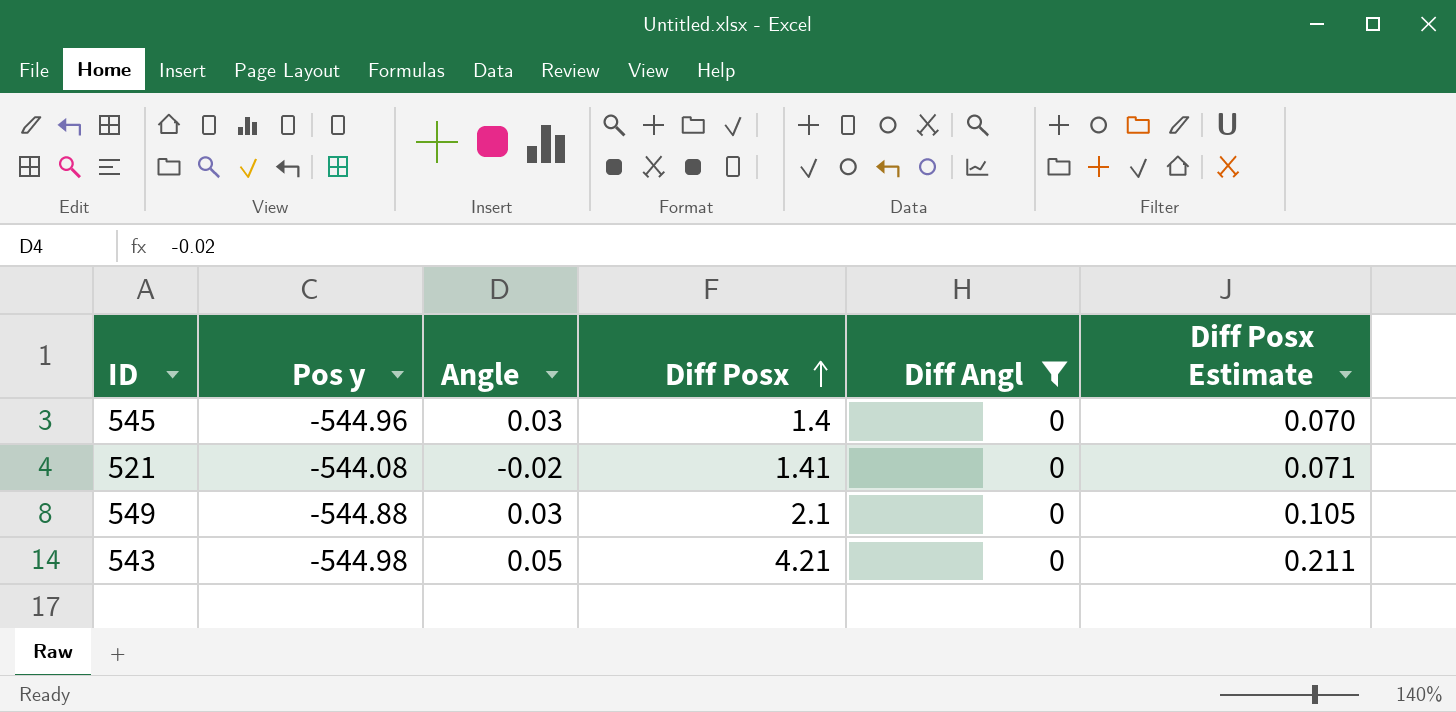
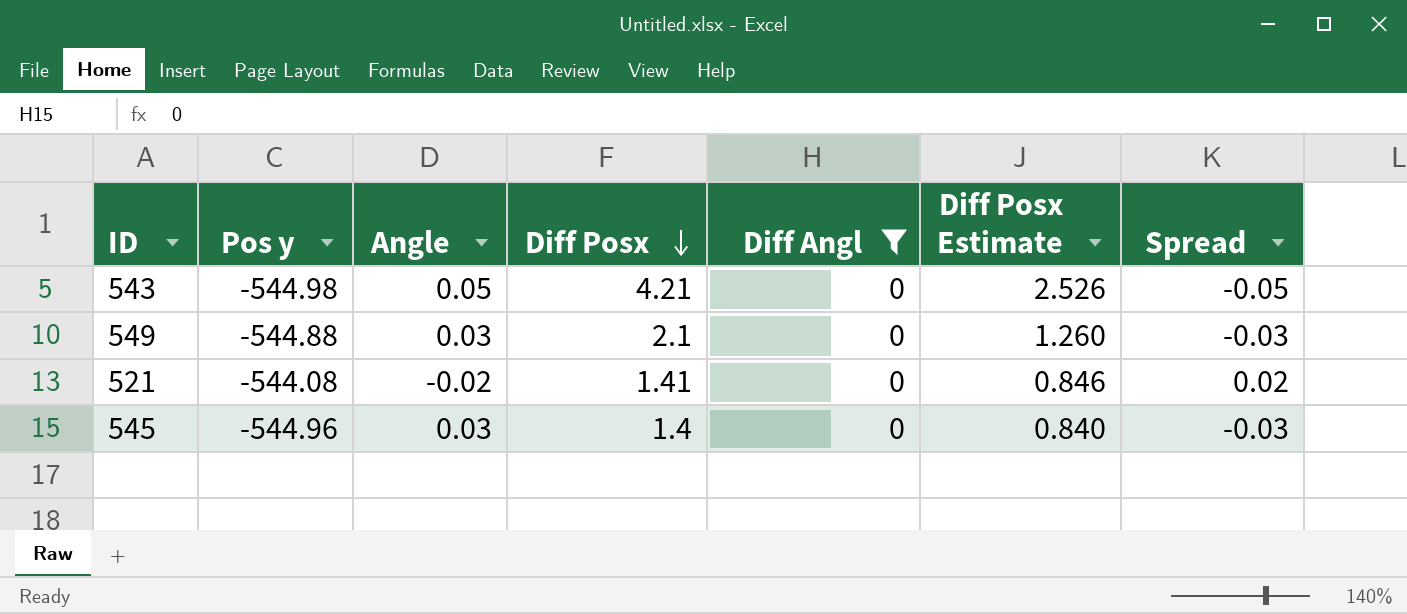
row order: Diff Posx ascending -> Diff Posx descending
column Diff Posx Estimate | formula: [Diff Posx] * 0.05 -> [Diff Posx] * 0.6
column Spread | formula: none -> [Diff Angl] - [Angle]

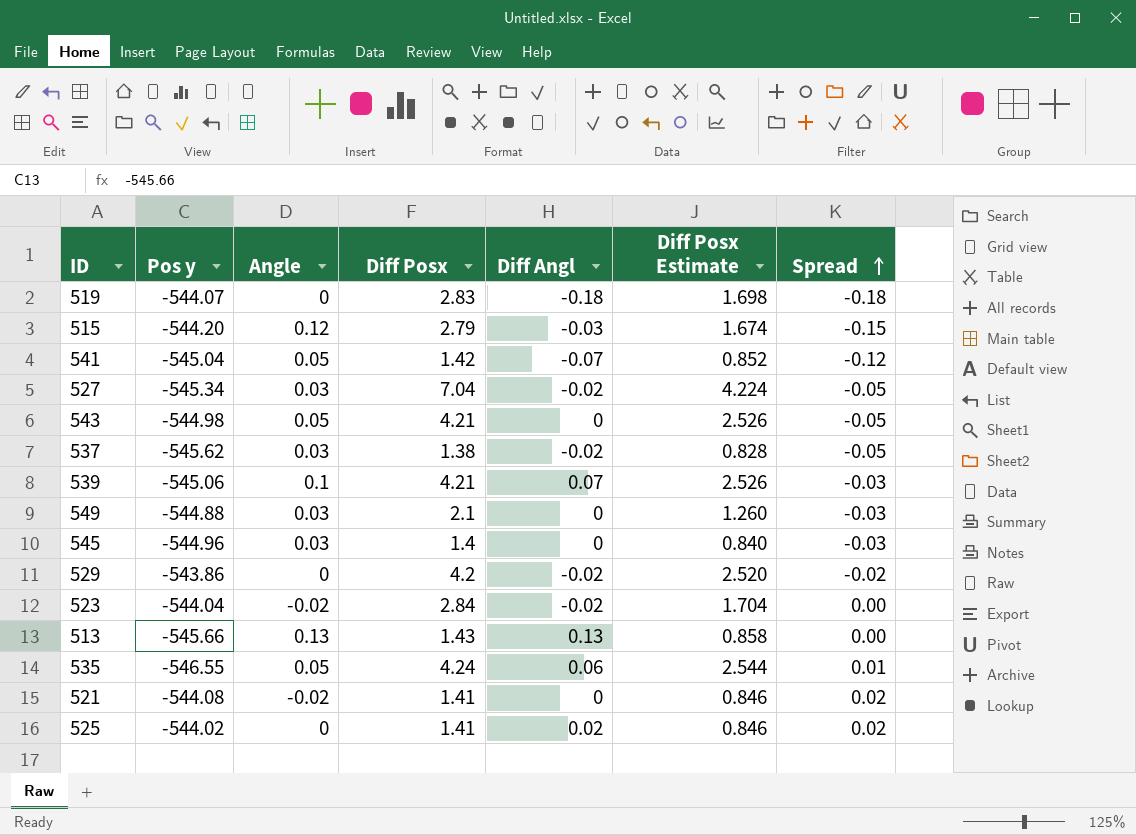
filter: Diff Angl = 0 -> none
row order: Diff Posx descending -> Spread ascending

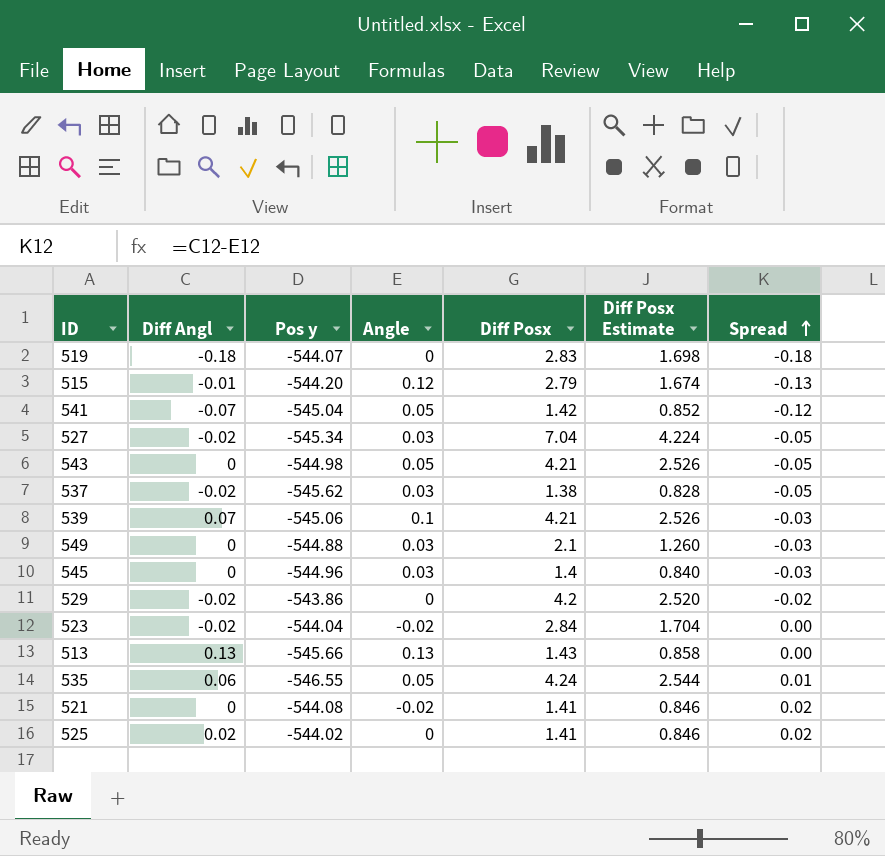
column Diff Angl | position: 5 -> 2
515 | Diff Angl: -0.03 -> -0.01
515 | Spread: -0.15 -> -0.13

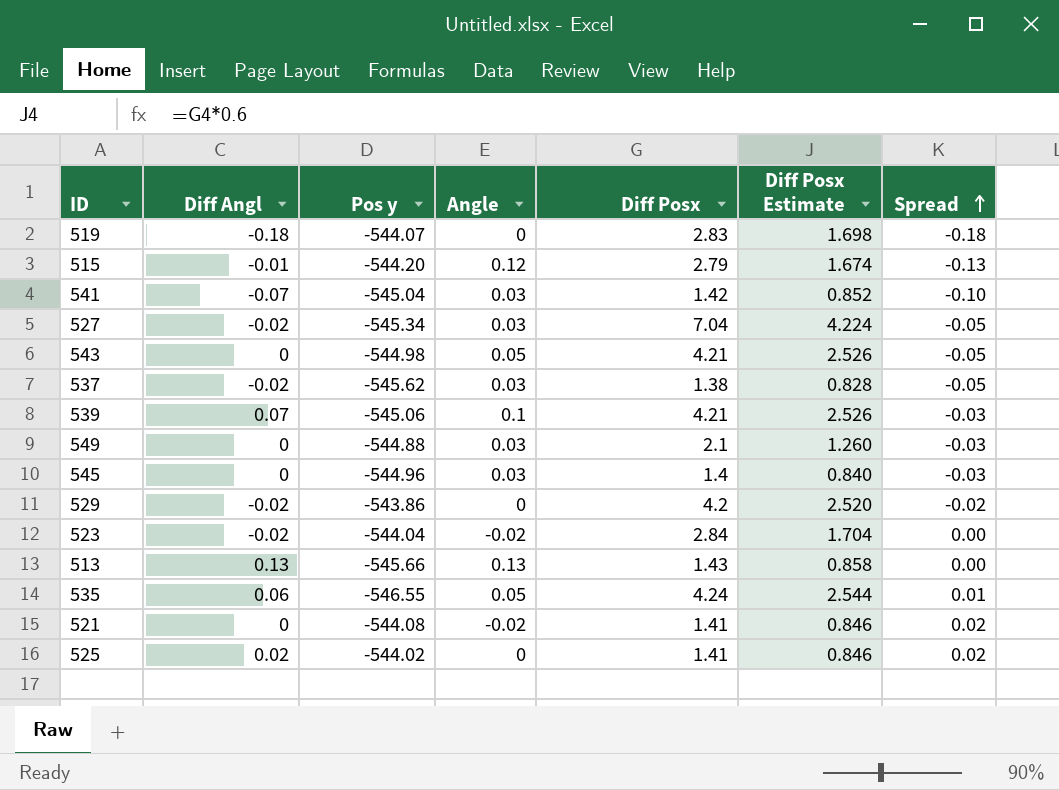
541 | Angle: 0.05 -> 0.03
541 | Spread: -0.12 -> -0.10

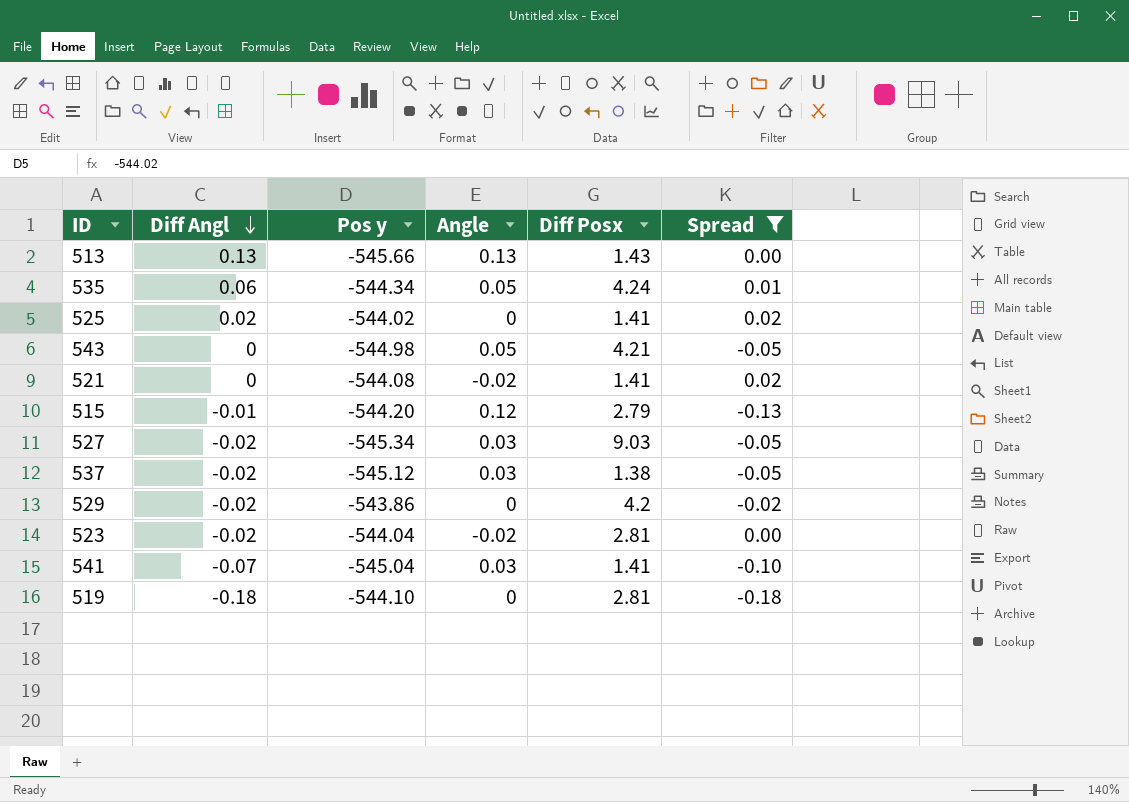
filter: none -> Spread != -0.03
row order: Spread ascending -> Diff Angl descending
column Diff Posx Estimate | formula: [Diff Posx] * 0.6 -> none
535 | Pos y: -546.55 -> -544.34
527 | Diff Posx: 7.04 -> 9.03
537 | Pos y: -545.62 -> -545.12
523 | Diff Posx: 2.84 -> 2.81
541 | Diff Posx: 1.42 -> 1.41
519 | Pos y: -544.07 -> -544.10
519 | Diff Posx: 2.83 -> 2.81

